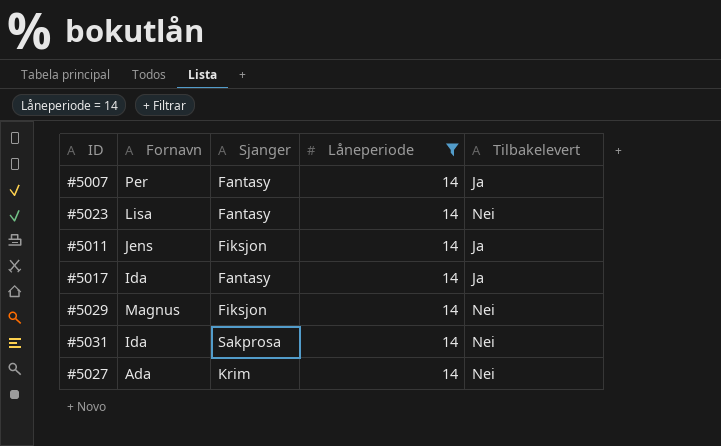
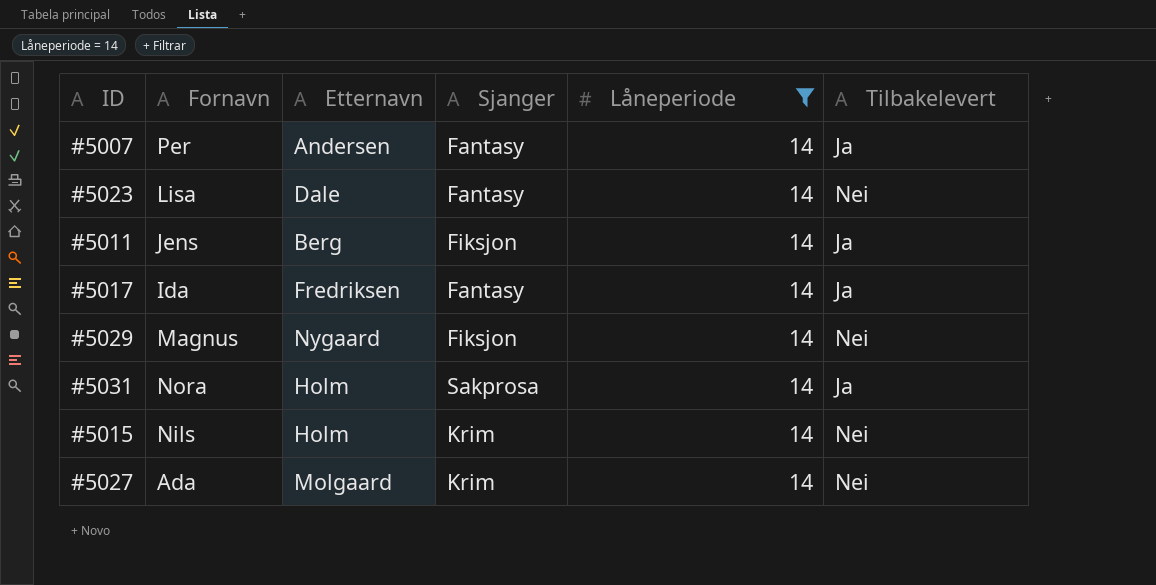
column Etternavn | position: none -> 3
#5031 | Fornavn: Ida -> Nora
#5031 | Tilbakelevert: Nei -> Ja
row #5015: none -> Nils | Holm | Krim | 14 | Nei

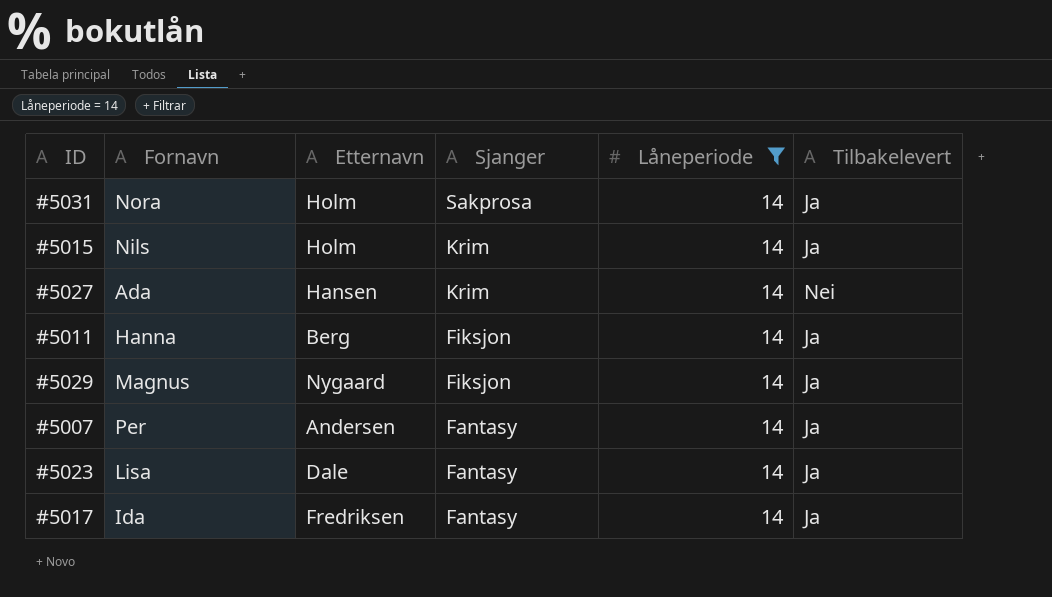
row order: none -> Sjanger descending
#5015 | Tilbakelevert: Nei -> Ja
#5027 | Etternavn: Molgaard -> Hansen
#5011 | Fornavn: Jens -> Hanna
#5029 | Tilbakelevert: Nei -> Ja
#5023 | Tilbakelevert: Nei -> Ja

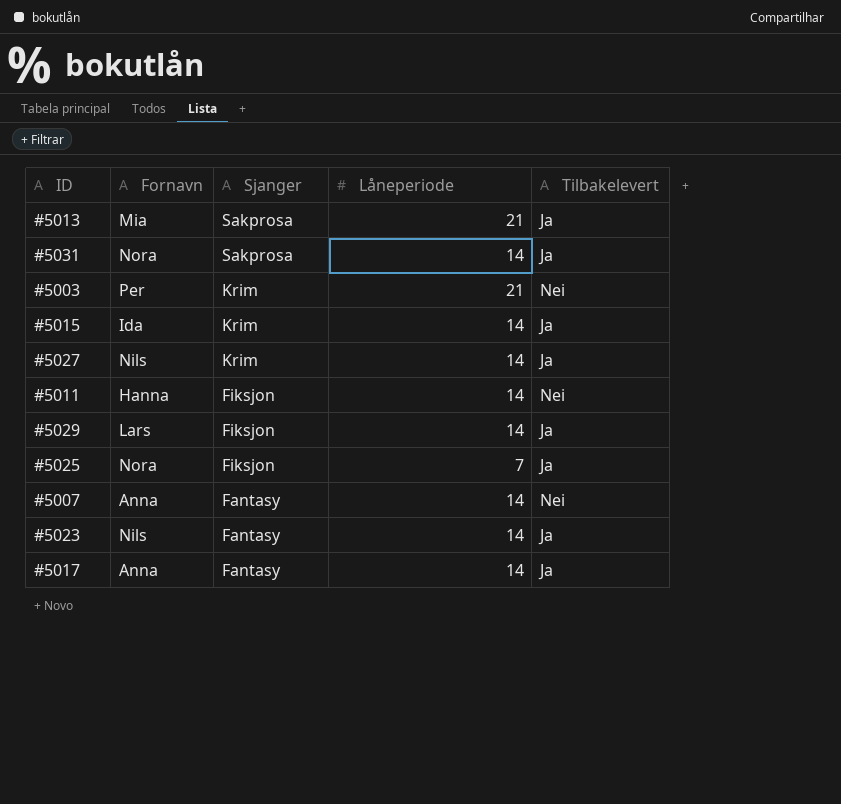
filter: Låneperiode = 14 -> none
column Etternavn | position: 3 -> none
#5015 | Fornavn: Nils -> Ida
#5027 | Fornavn: Ada -> Nils
#5027 | Tilbakelevert: Nei -> Ja
#5011 | Tilbakelevert: Ja -> Nei
#5029 | Fornavn: Magnus -> Lars
#5007 | Fornavn: Per -> Anna
#5007 | Tilbakelevert: Ja -> Nei
#5023 | Fornavn: Lisa -> Nils
#5017 | Fornavn: Ida -> Anna

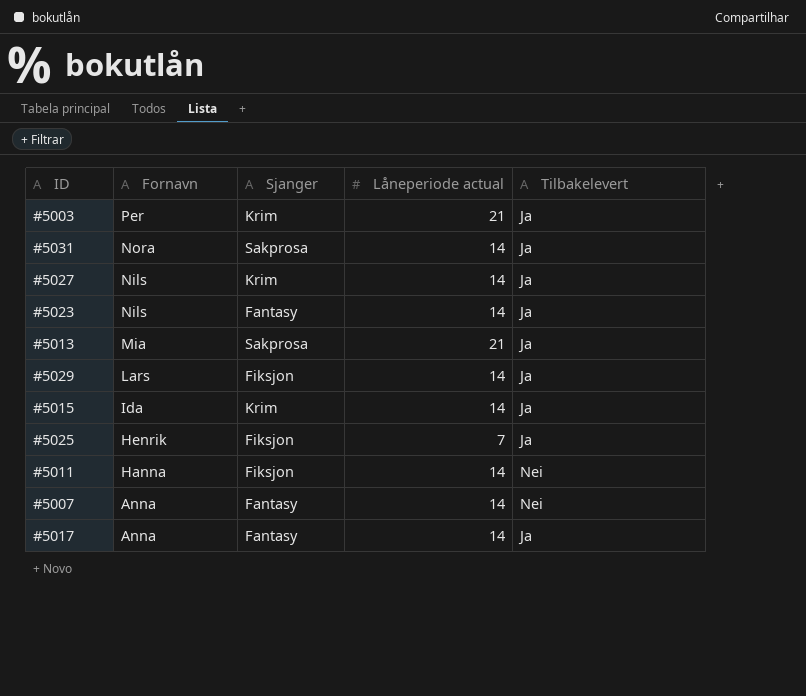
row order: Sjanger descending -> Fornavn descending
column name: Låneperiode -> Låneperiode actual
#5003 | Tilbakelevert: Nei -> Ja
#5025 | Fornavn: Nora -> Henrik

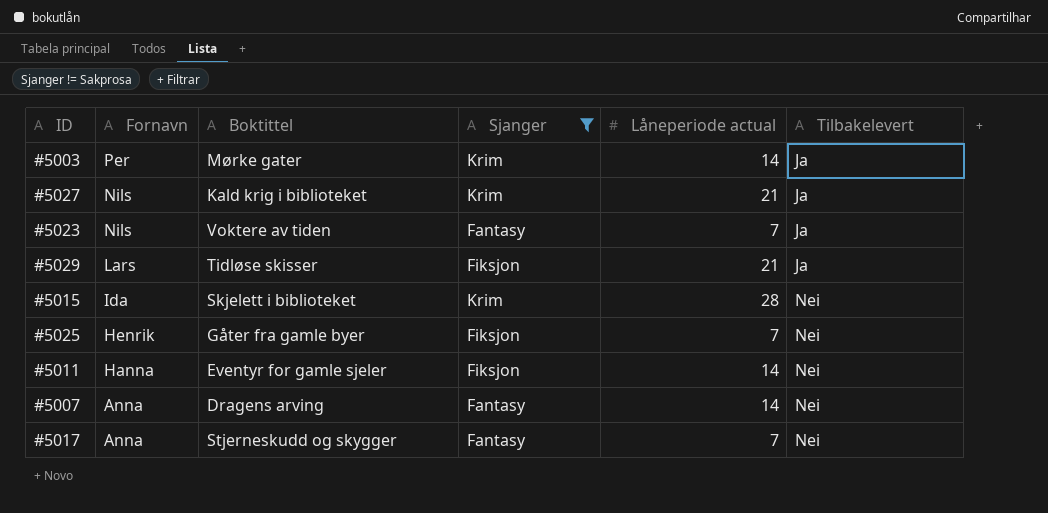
filter: none -> Sjanger != Sakprosa
column Boktittel | position: none -> 3
#5003 | Låneperiode actual: 21 -> 14
#5027 | Låneperiode actual: 14 -> 21
#5023 | Låneperiode actual: 14 -> 7
#5029 | Låneperiode actual: 14 -> 21
#5015 | Låneperiode actual: 14 -> 28
#5015 | Tilbakelevert: Ja -> Nei
#5025 | Tilbakelevert: Ja -> Nei
#5017 | Låneperiode actual: 14 -> 7
#5017 | Tilbakelevert: Ja -> Nei

